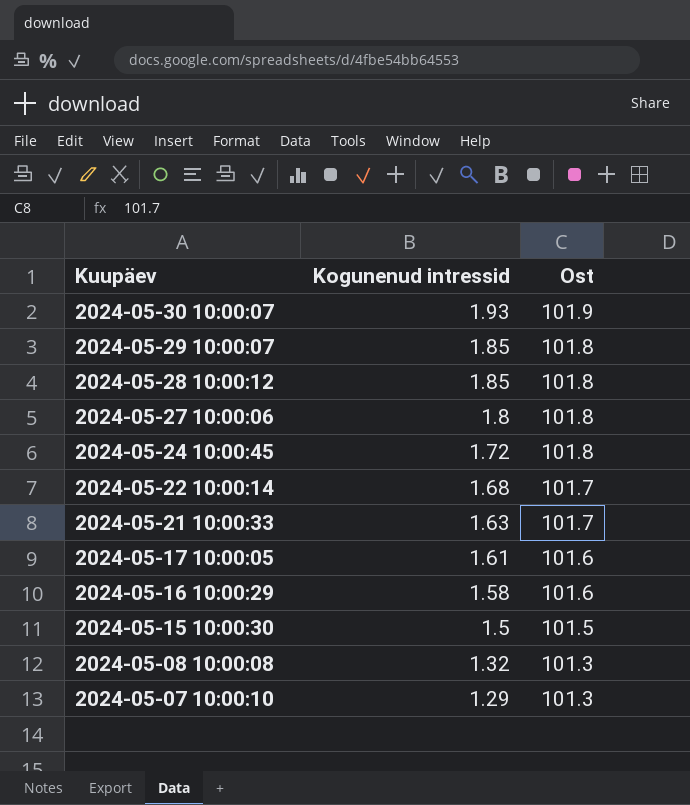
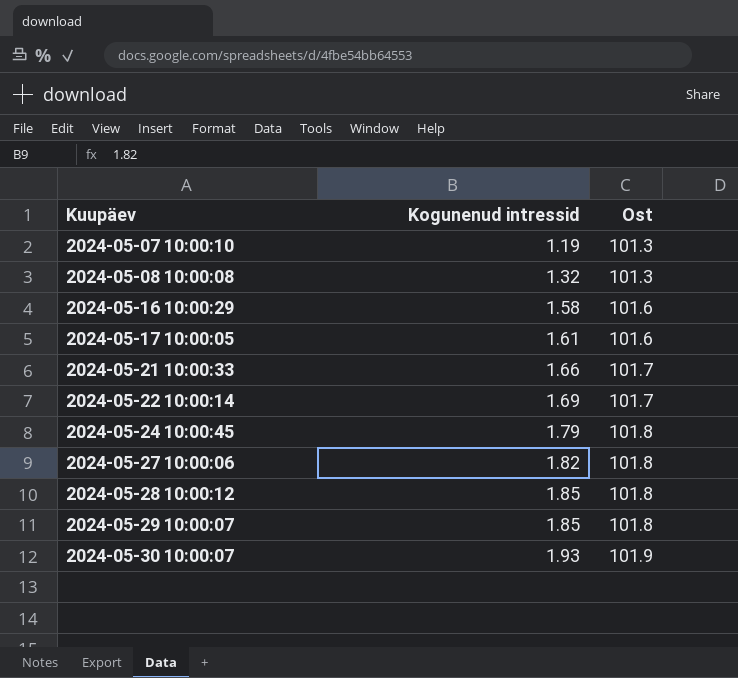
row order: Kuupäev descending -> Kuupäev ascending
row 2024-05-15 10:00:30: 1.5 | 101.5 -> none
2024-05-07 10:00:10 | Kogunenud intressid: 1.29 -> 1.19
2024-05-21 10:00:33 | Kogunenud intressid: 1.63 -> 1.66
2024-05-22 10:00:14 | Kogunenud intressid: 1.68 -> 1.69
2024-05-24 10:00:45 | Kogunenud intressid: 1.72 -> 1.79
2024-05-27 10:00:06 | Kogunenud intressid: 1.8 -> 1.82

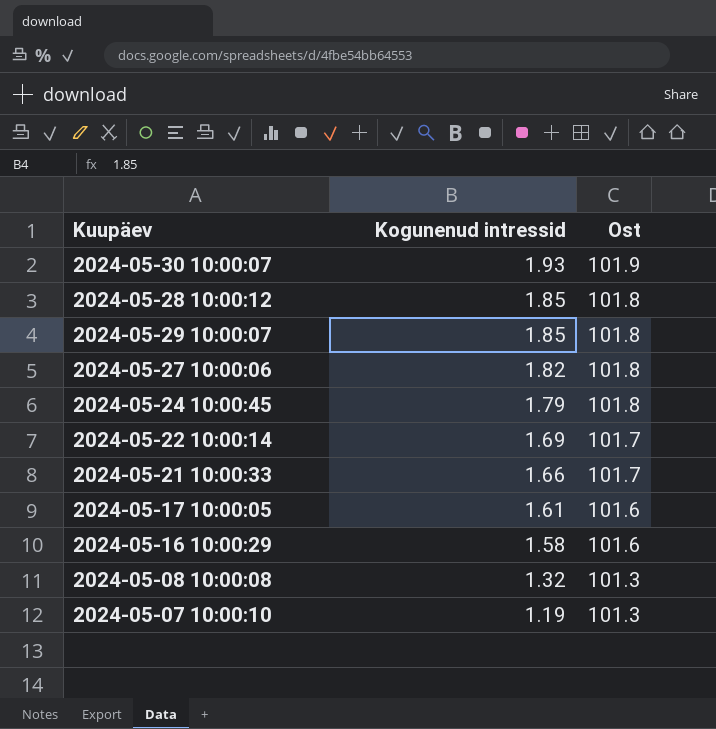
row order: Kuupäev ascending -> Kogunenud intressid descending

